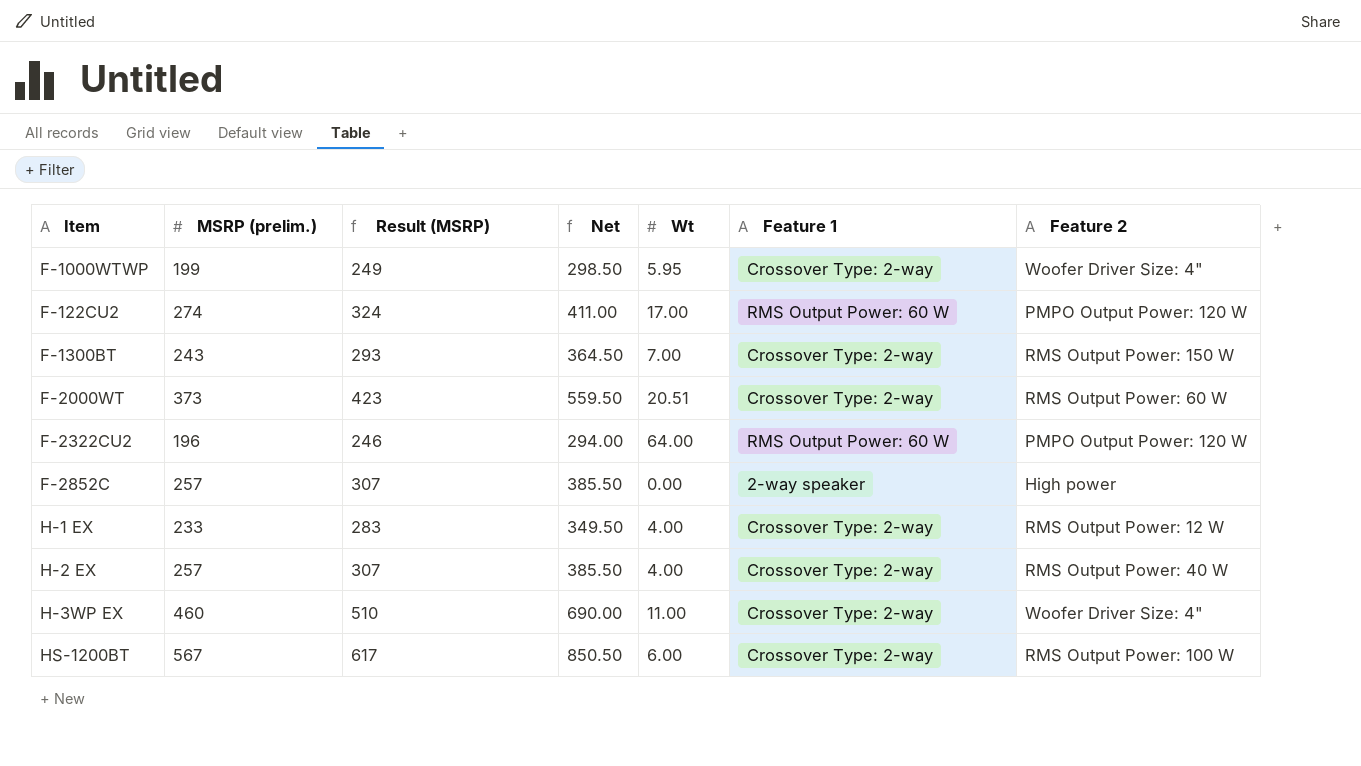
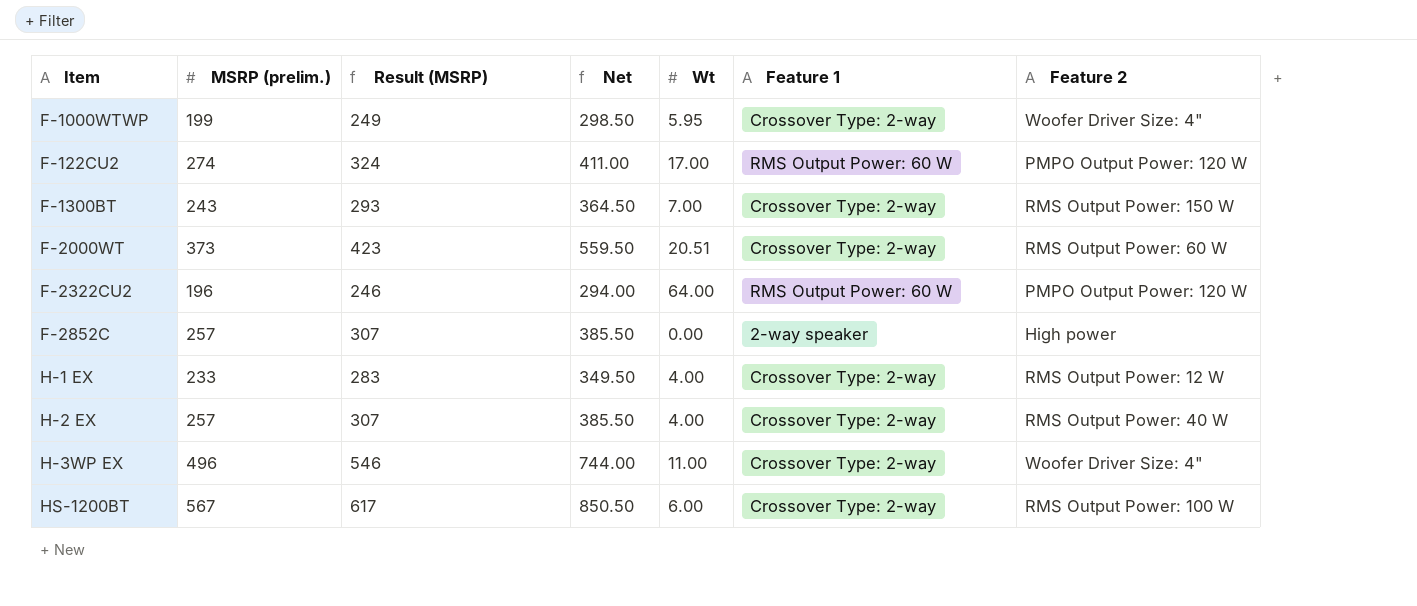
H-3WP EX | MSRP (prelim.): 460 -> 496
H-3WP EX | Result (MSRP): 510 -> 546
H-3WP EX | Net: 690.00 -> 744.00

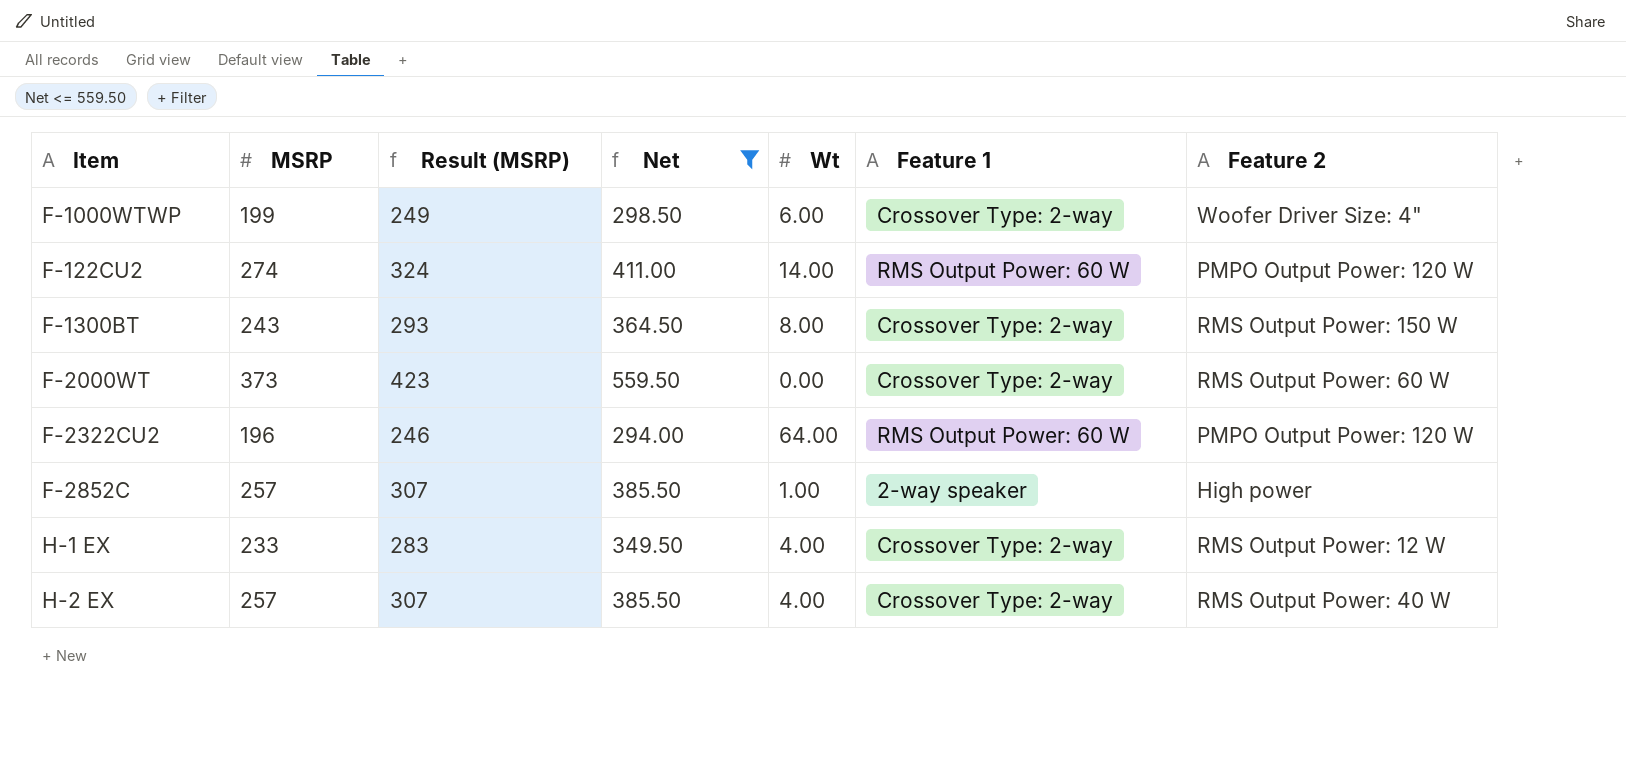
filter: none -> Net <= 559.50
column name: MSRP (prelim.) -> MSRP
F-1000WTWP | Wt: 5.95 -> 6.00
F-122CU2 | Wt: 17.00 -> 14.00
F-1300BT | Wt: 7.00 -> 8.00
F-2000WT | Wt: 20.51 -> 0.00
F-2852C | Wt: 0.00 -> 1.00

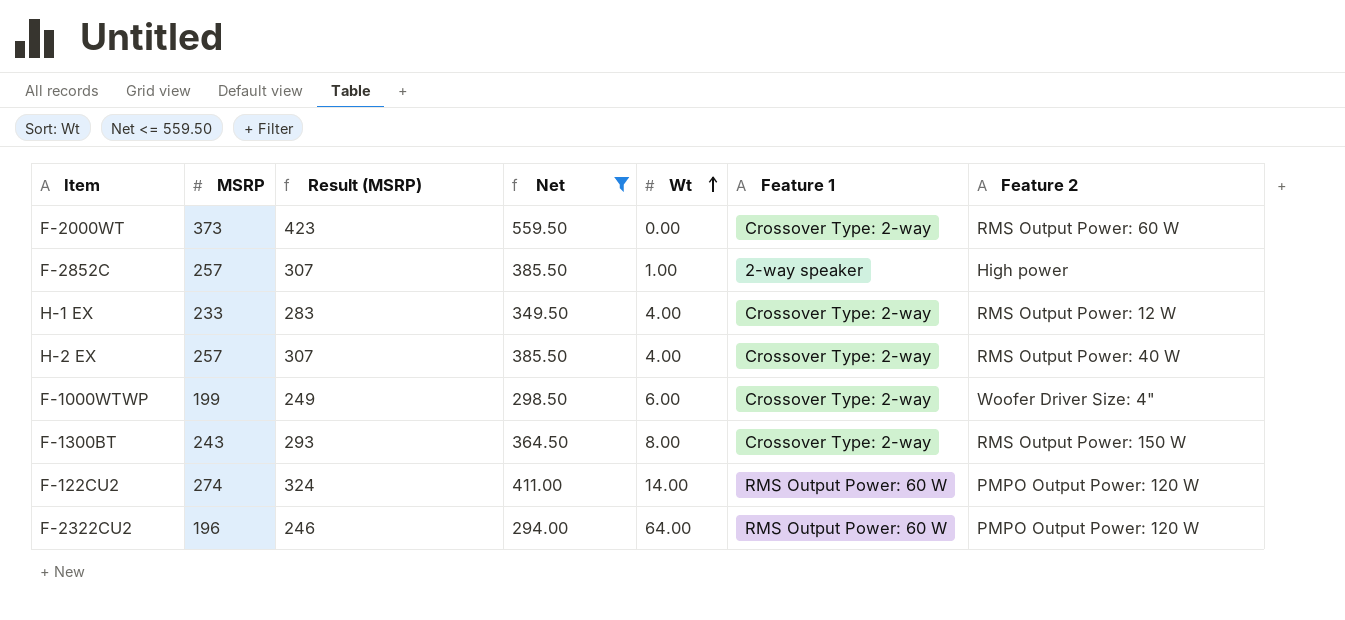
row order: none -> Wt ascending

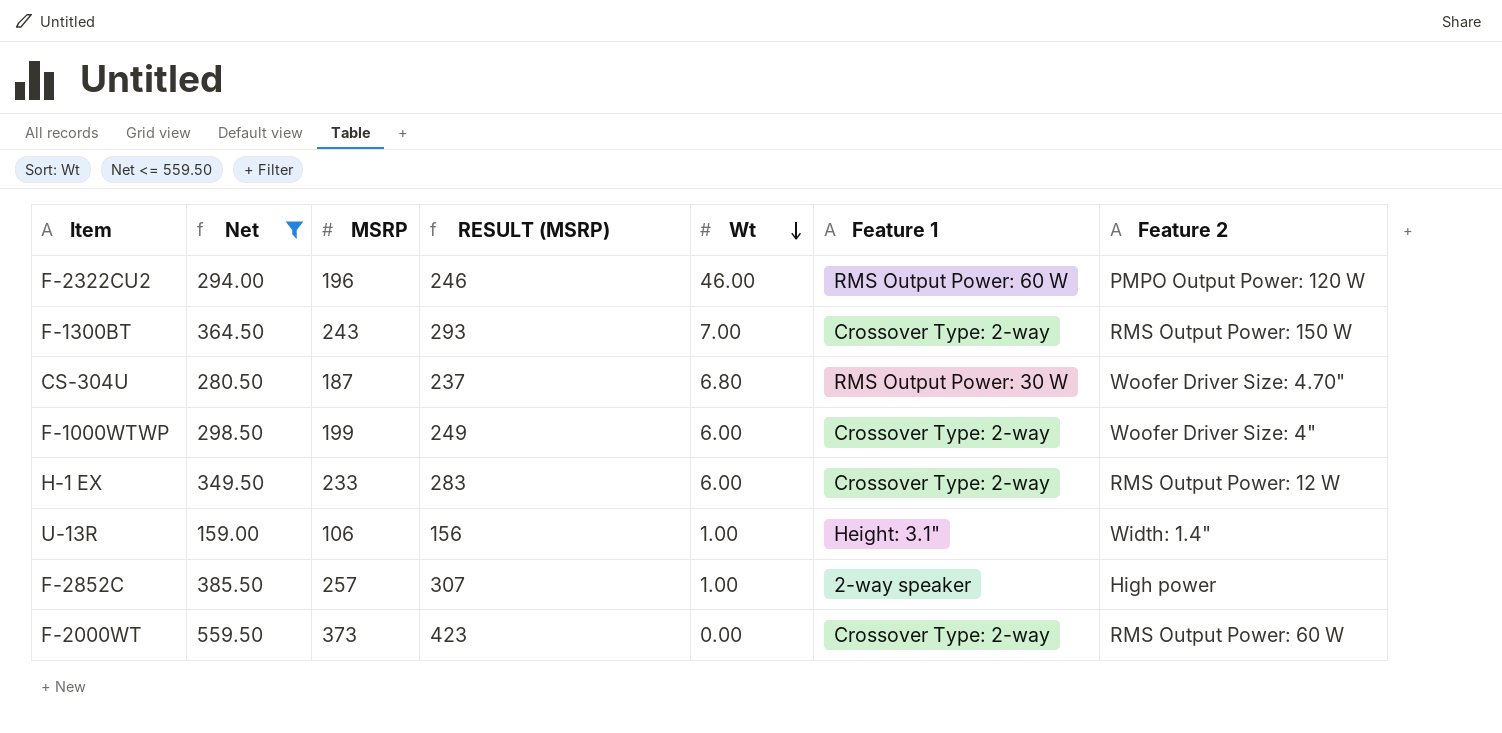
row order: Wt ascending -> Wt descending
column Net | position: 4 -> 2
column name: Result (MSRP) -> RESULT (MSRP)
row H-2 EX: 257 | 307 | 385.50 | 4.00 | Crossover Type: 2-way | RMS Output Power: 40 W -> none
row F-122CU2: 274 | 324 | 411.00 | 14.00 | RMS Output Power: 60 W | PMPO Output Power: 120 W -> none
F-2322CU2 | Wt: 64.00 -> 46.00
F-1300BT | Wt: 8.00 -> 7.00
row CS-304U: none -> 280.50 | 187 | 237 | 6.80 | RMS Output Power: 30 W | Woofer Driver Size: 4.70"
H-1 EX | Wt: 4.00 -> 6.00
row U-13R: none -> 159.00 | 106 | 156 | 1.00 | Height: 3.1" | Width: 1.4"

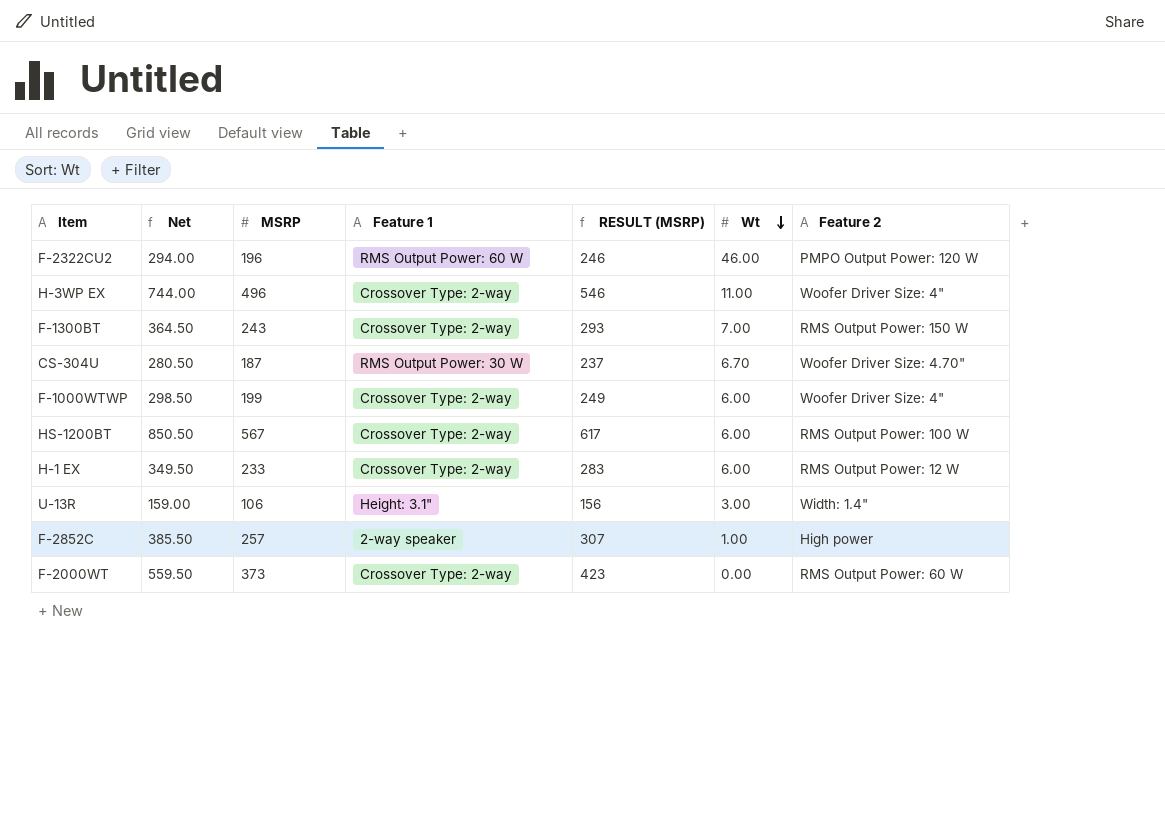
filter: Net <= 559.50 -> none
column Feature 1 | position: 6 -> 4
CS-304U | Wt: 6.80 -> 6.70
U-13R | Wt: 1.00 -> 3.00

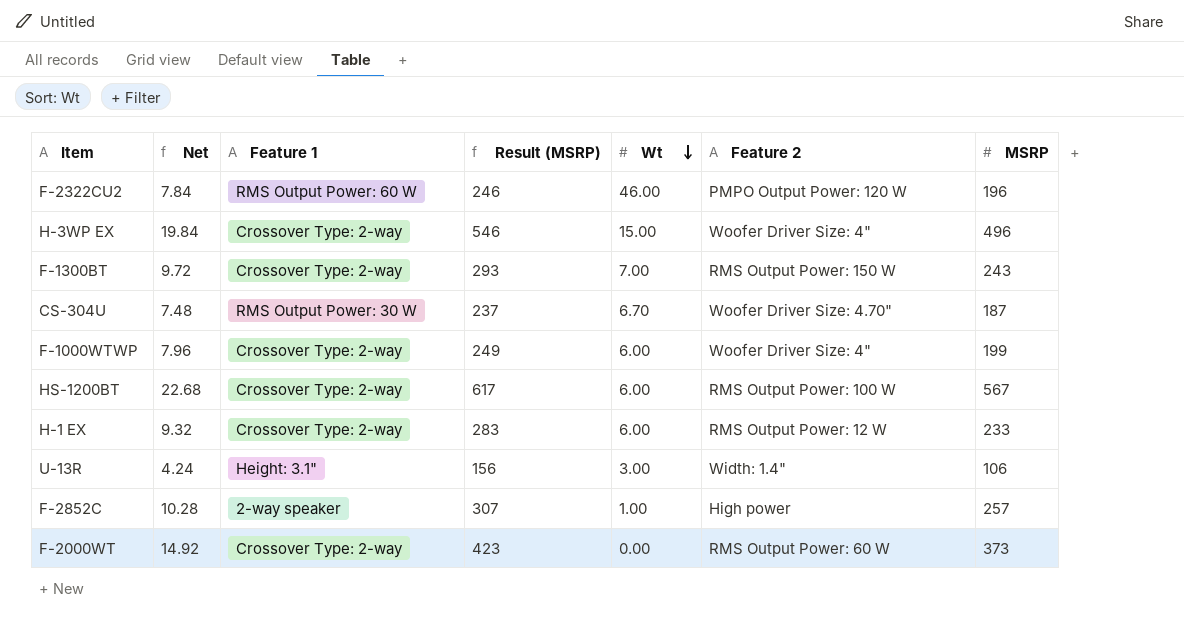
column Net | formula: [MSRP] * 1.5 -> [MSRP] * 0.04
column name: RESULT (MSRP) -> Result (MSRP)
column MSRP | position: 3 -> 7
H-3WP EX | Wt: 11.00 -> 15.00

